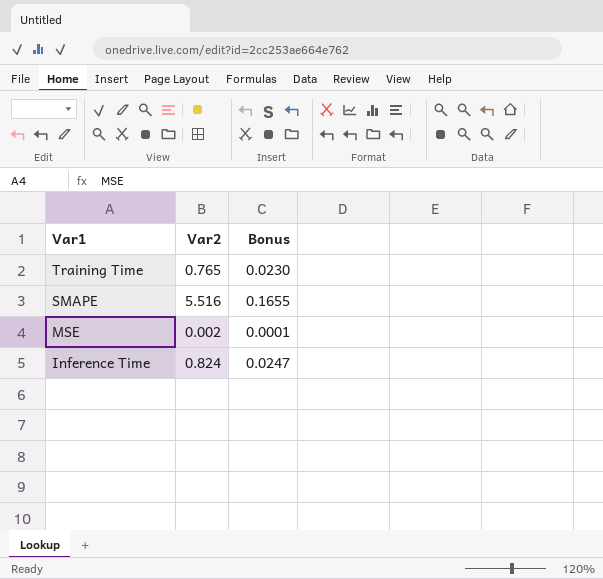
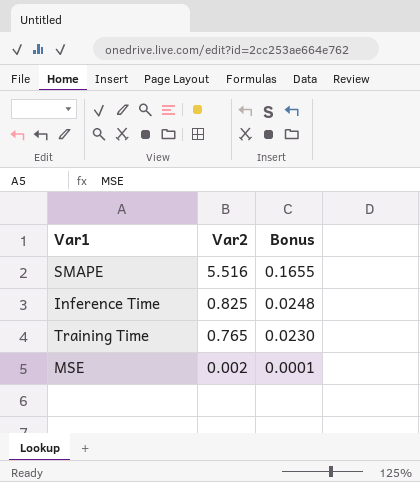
row order: Var1 descending -> Var2 descending
Inference Time | Var2: 0.824 -> 0.825
Inference Time | Bonus: 0.0247 -> 0.0248

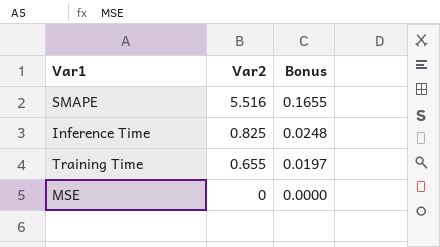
Training Time | Var2: 0.765 -> 0.655
Training Time | Bonus: 0.0230 -> 0.0197
MSE | Var2: 0.002 -> 0
MSE | Bonus: 0.0001 -> 0.0000

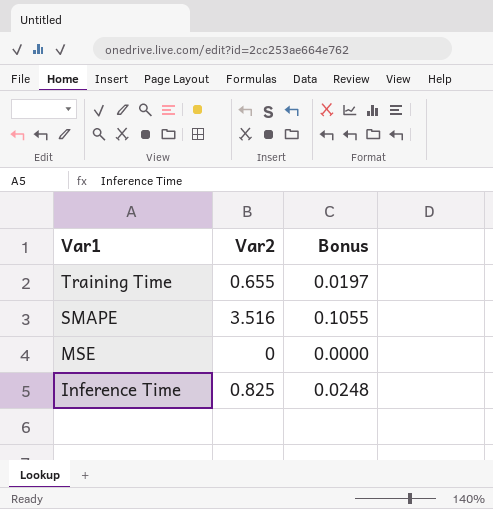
row order: Var2 descending -> Var1 descending
SMAPE | Var2: 5.516 -> 3.516
SMAPE | Bonus: 0.1655 -> 0.1055

